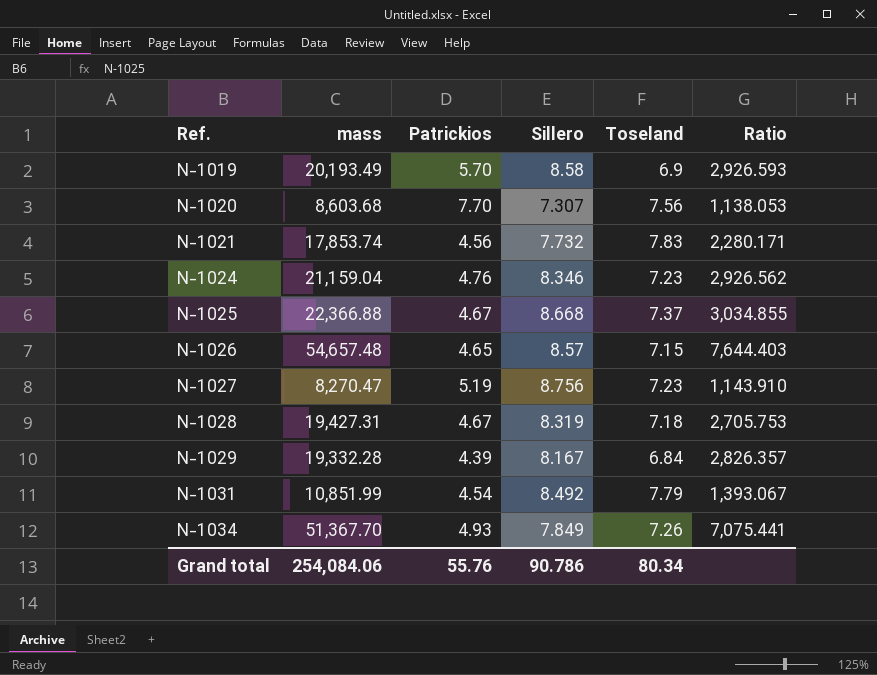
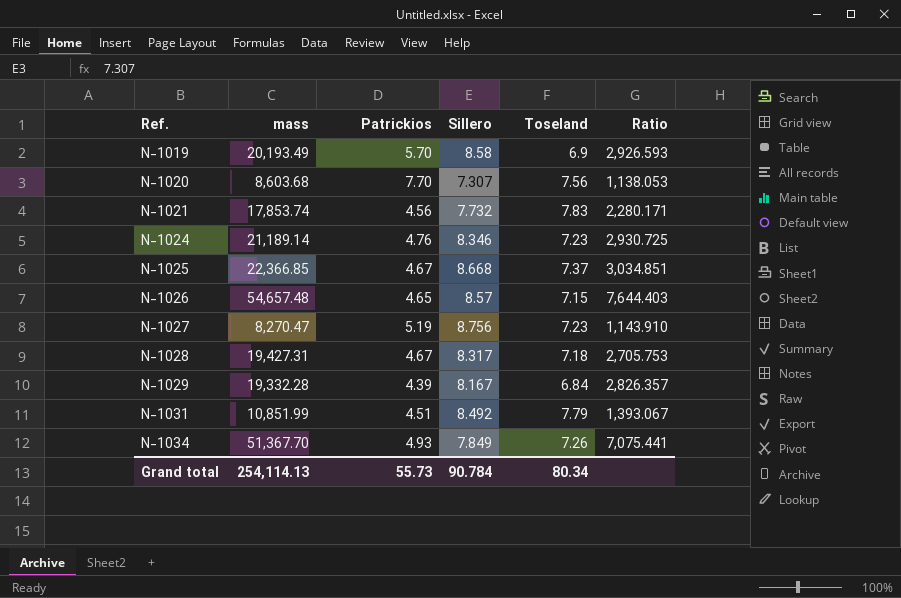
N-1024 | mass: 21,159.04 -> 21,189.14
N-1024 | Ratio: 2,926.562 -> 2,930.725
N-1025 | mass: 22,366.88 -> 22,366.85
N-1025 | Ratio: 3,034.855 -> 3,034.851
N-1028 | Sillero: 8.319 -> 8.317
N-1031 | Patrickios: 4.54 -> 4.51
Grand total | mass: 254,084.06 -> 254,114.13
Grand total | Patrickios: 55.76 -> 55.73
Grand total | Sillero: 90.786 -> 90.784

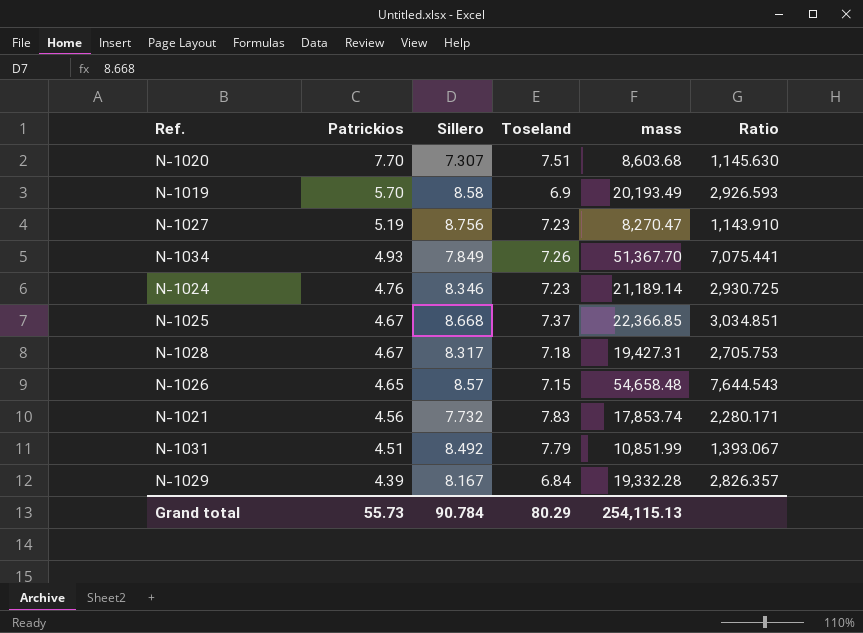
row order: Ref. ascending -> Patrickios descending
column mass | position: 2 -> 5
N-1020 | Toseland: 7.56 -> 7.51
N-1020 | Ratio: 1,138.053 -> 1,145.630
N-1026 | mass: 54,657.48 -> 54,658.48
N-1026 | Ratio: 7,644.403 -> 7,644.543
Grand total | Toseland: 80.34 -> 80.29
Grand total | mass: 254,114.13 -> 254,115.13

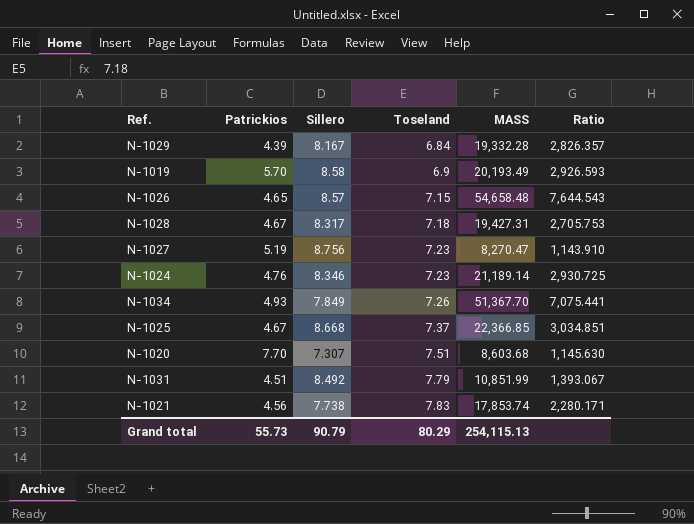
row order: Patrickios descending -> Toseland ascending
column name: mass -> MASS
N-1021 | Sillero: 7.732 -> 7.738
Grand total | Sillero: 90.784 -> 90.79

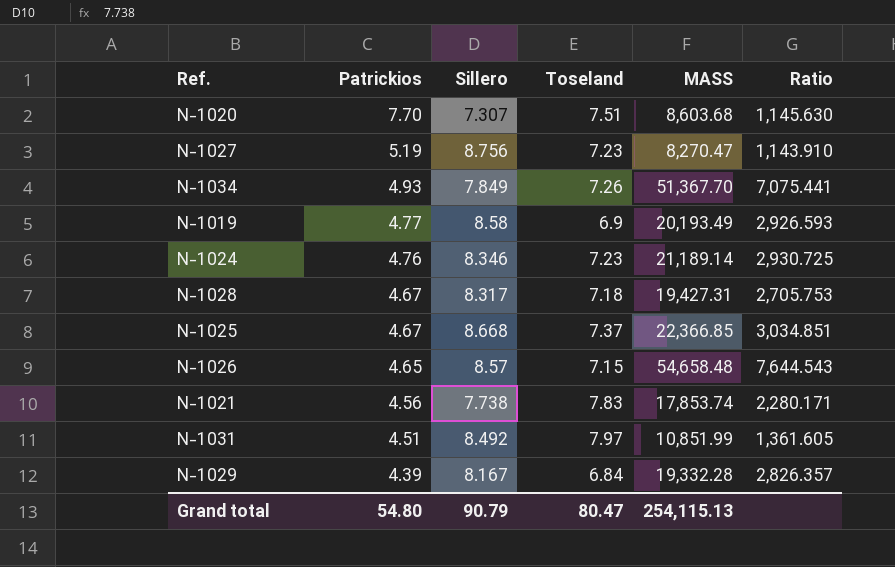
row order: Toseland ascending -> Patrickios descending
N-1019 | Patrickios: 5.70 -> 4.77
N-1031 | Toseland: 7.79 -> 7.97
N-1031 | Ratio: 1,393.067 -> 1,361.605
Grand total | Patrickios: 55.73 -> 54.80
Grand total | Toseland: 80.29 -> 80.47

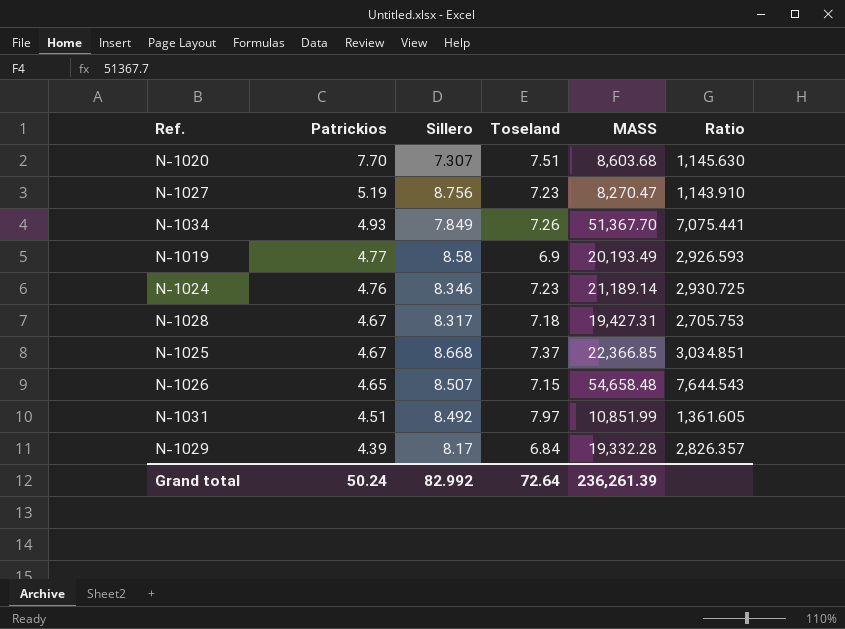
row N-1021: 4.56 | 7.738 | 7.83 | 17,853.74 | 2,280.171 -> none
N-1026 | Sillero: 8.57 -> 8.507
N-1029 | Sillero: 8.167 -> 8.17
Grand total | Patrickios: 54.80 -> 50.24
Grand total | Sillero: 90.79 -> 82.992
Grand total | Toseland: 80.47 -> 72.64
Grand total | MASS: 254,115.13 -> 236,261.39

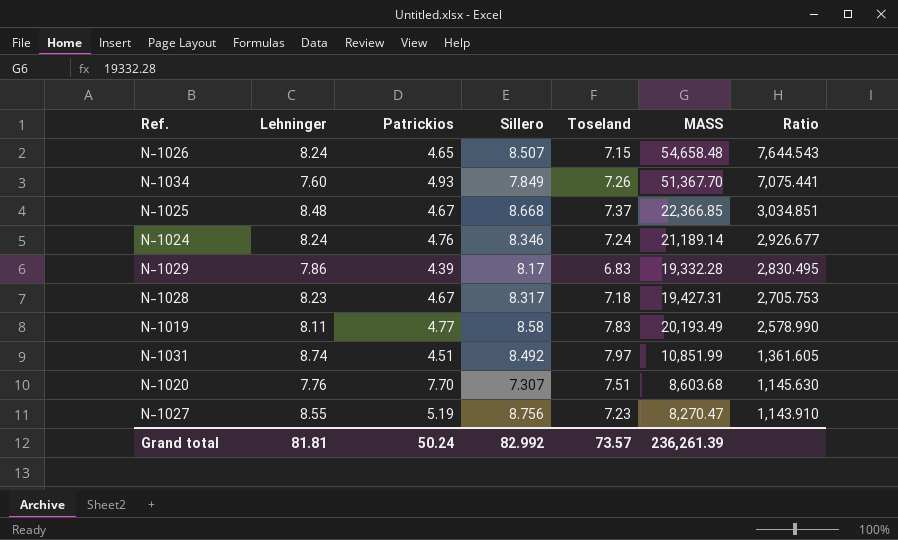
row order: Patrickios descending -> Ratio descending
column Lehninger | position: none -> 2
N-1024 | Toseland: 7.23 -> 7.24
N-1024 | Ratio: 2,930.725 -> 2,926.677
N-1029 | Toseland: 6.84 -> 6.83
N-1029 | Ratio: 2,826.357 -> 2,830.495
N-1019 | Toseland: 6.9 -> 7.83
N-1019 | Ratio: 2,926.593 -> 2,578.990
Grand total | Toseland: 72.64 -> 73.57

